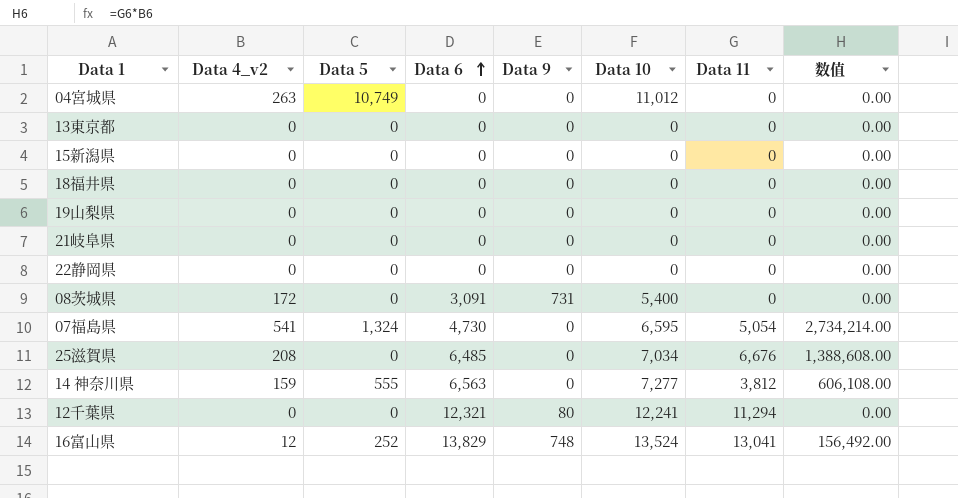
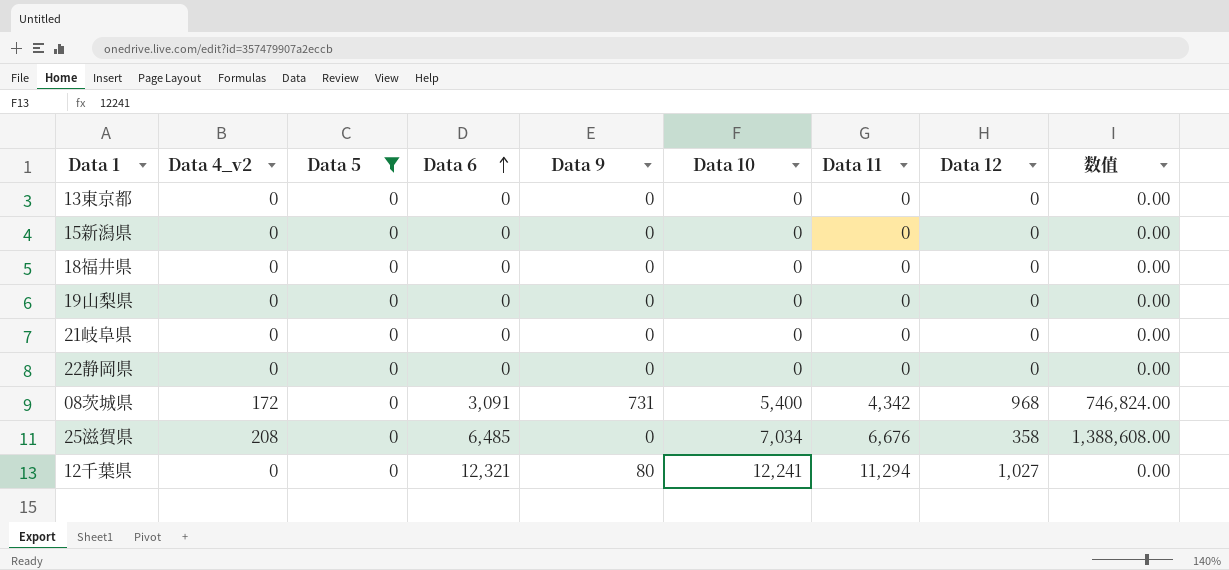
filter: none -> Data 5 = 0
column Data 12 | position: none -> 8
08茨城県 | Data 11: 0 -> 4,342
08茨城県 | 数值: 0.00 -> 746,824.00

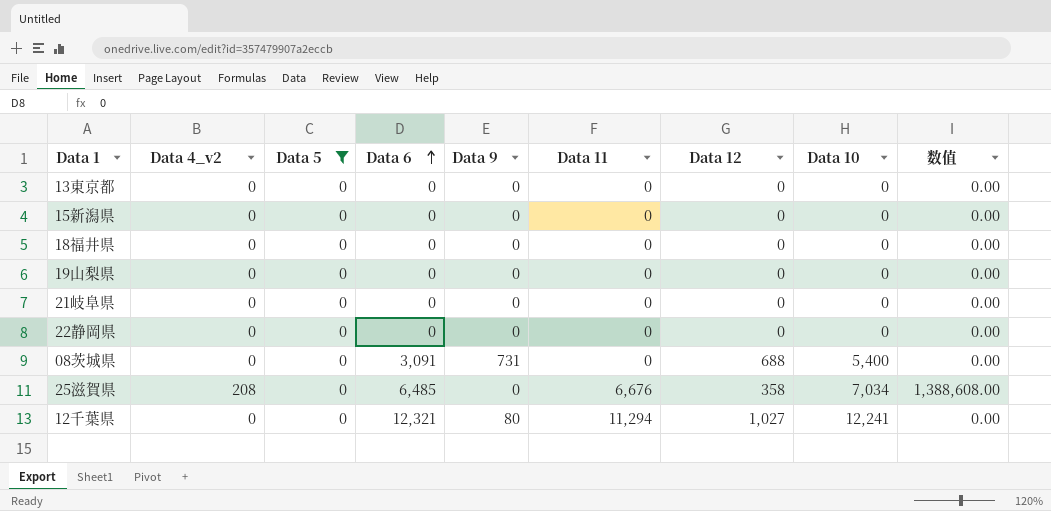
column Data 10 | position: 6 -> 8
08茨城県 | Data 4_v2: 172 -> 0
08茨城県 | Data 11: 4,342 -> 0
08茨城県 | Data 12: 968 -> 688
08茨城県 | 数值: 746,824.00 -> 0.00

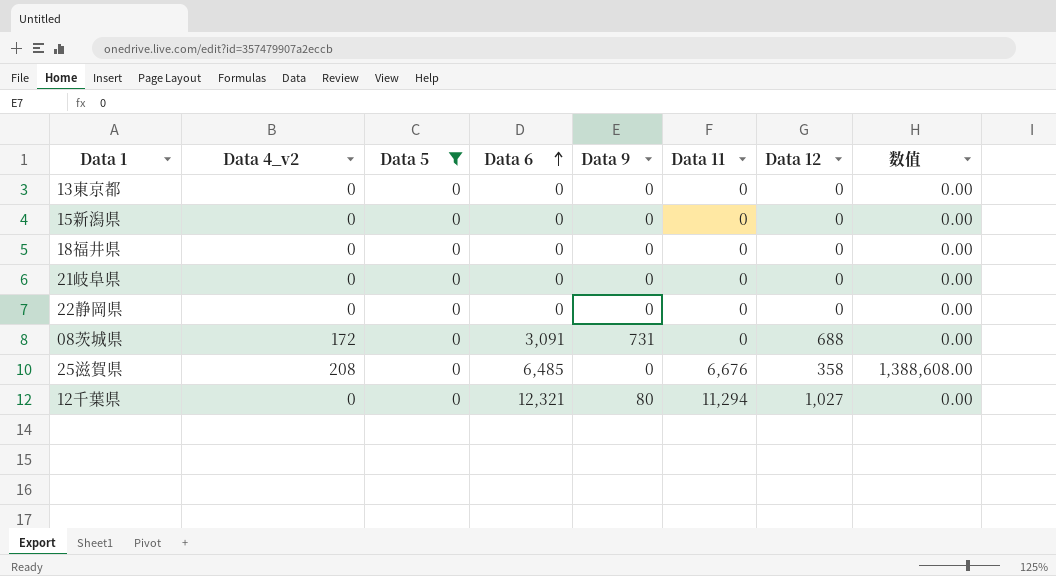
column Data 10 | position: 8 -> none
row 19山梨県: 0 | 0 | 0 | 0 | 0 | 0 | 0 | 0.00 -> none
08茨城県 | Data 4_v2: 0 -> 172

